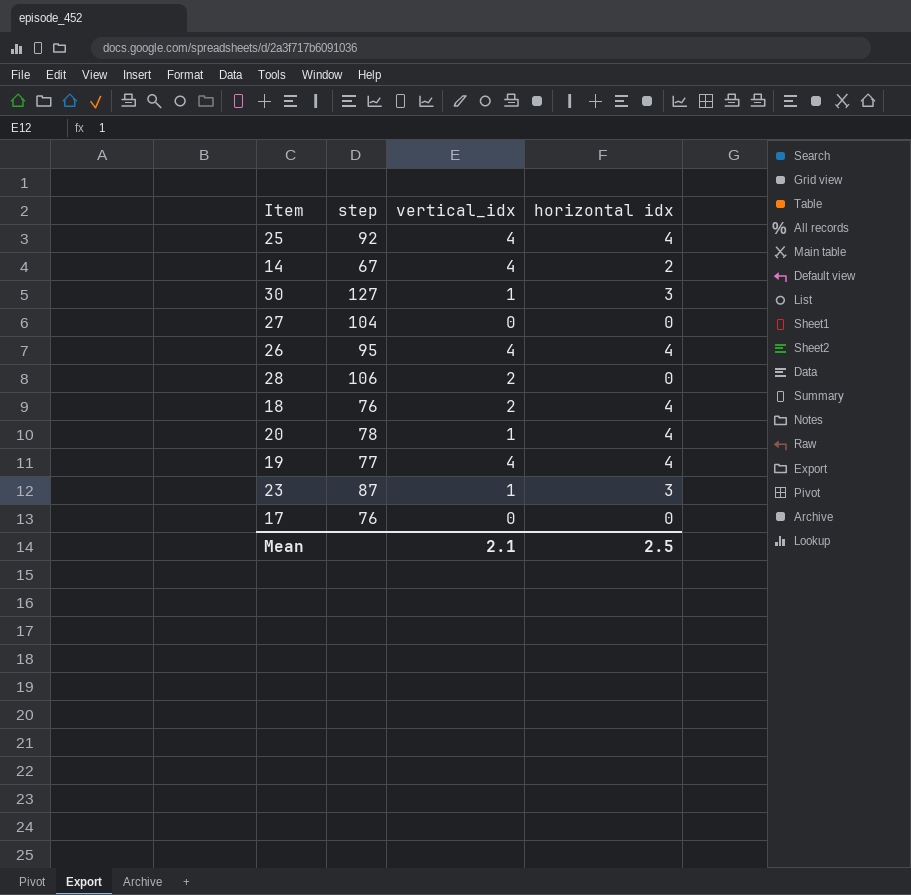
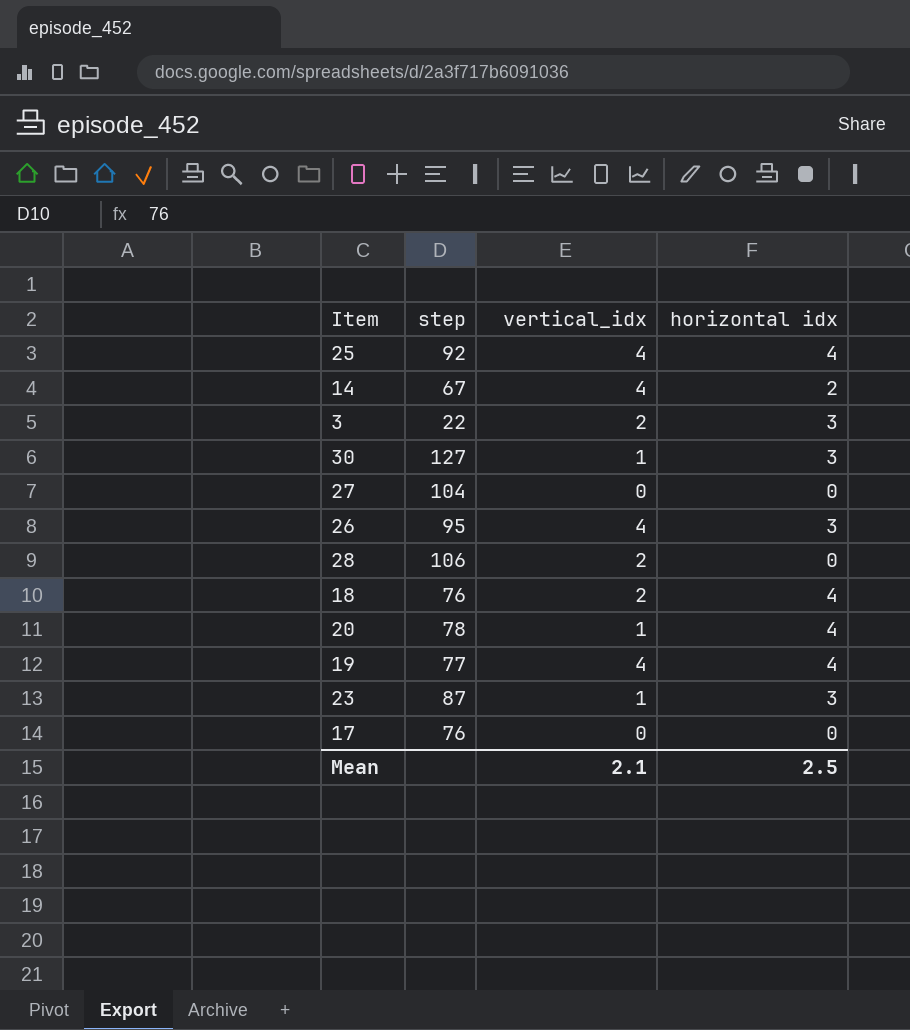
row 3: none -> 22 | 2 | 3
26 | horizontal idx: 4 -> 3

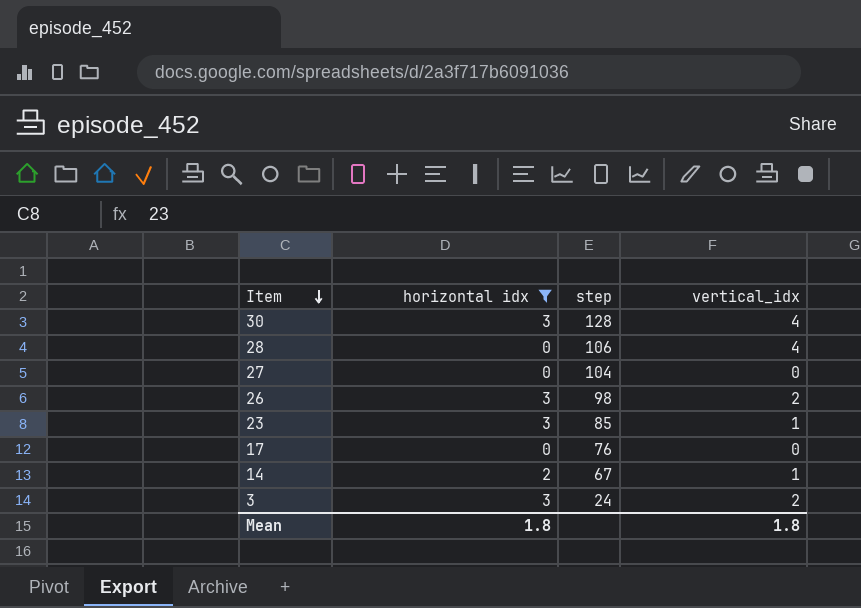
filter: none -> horizontal idx != 4
row order: none -> Item descending
column horizontal idx | position: 4 -> 2
30 | step: 127 -> 128
30 | vertical_idx: 1 -> 4
28 | vertical_idx: 2 -> 4
26 | step: 95 -> 98
26 | vertical_idx: 4 -> 2
23 | step: 87 -> 85
14 | vertical_idx: 4 -> 1
3 | step: 22 -> 24
Mean | horizontal idx: 2.5 -> 1.8
Mean | vertical_idx: 2.1 -> 1.8

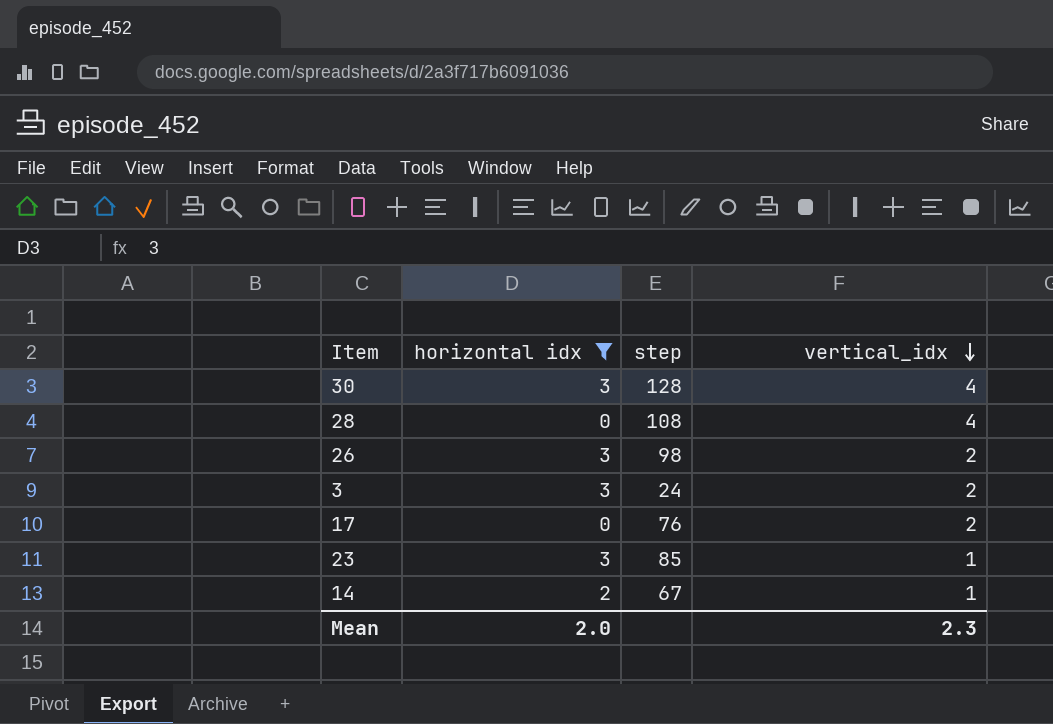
row order: Item descending -> vertical_idx descending
row 27: 0 | 104 | 0 -> none
28 | step: 106 -> 108
17 | vertical_idx: 0 -> 2
Mean | horizontal idx: 1.8 -> 2.0
Mean | vertical_idx: 1.8 -> 2.3

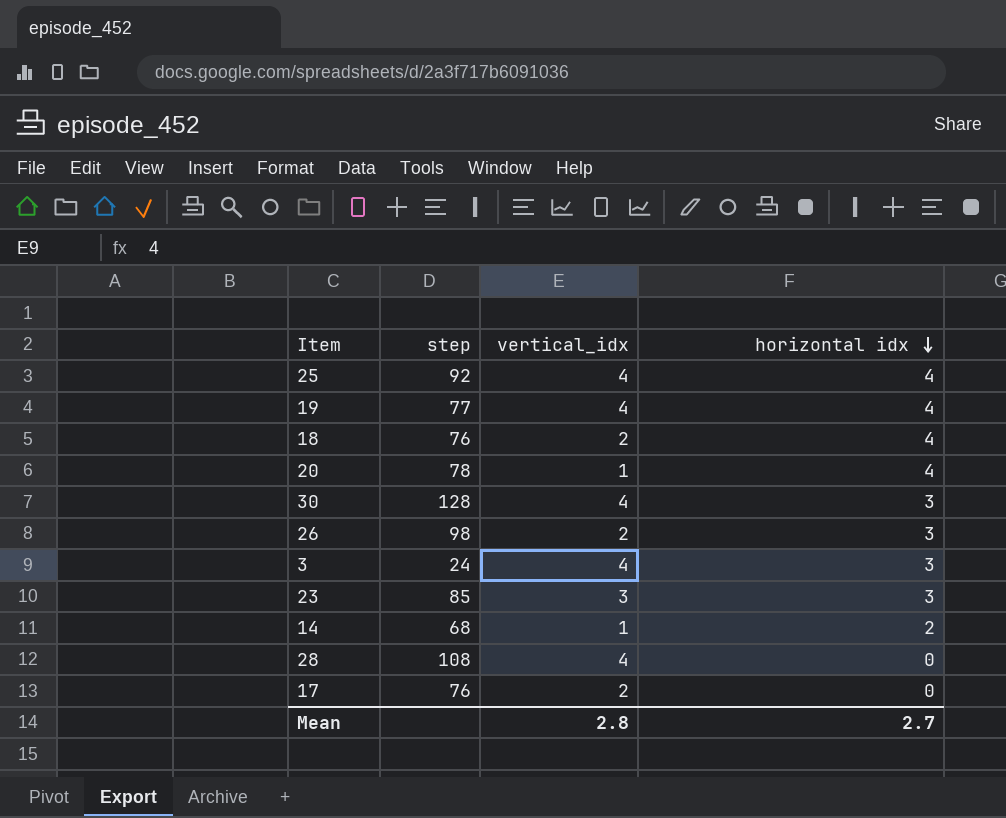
filter: horizontal idx != 4 -> none
row order: vertical_idx descending -> horizontal idx descending
column horizontal idx | position: 2 -> 4
3 | vertical_idx: 2 -> 4
23 | vertical_idx: 1 -> 3
14 | step: 67 -> 68
Mean | vertical_idx: 2.3 -> 2.8
Mean | horizontal idx: 2.0 -> 2.7

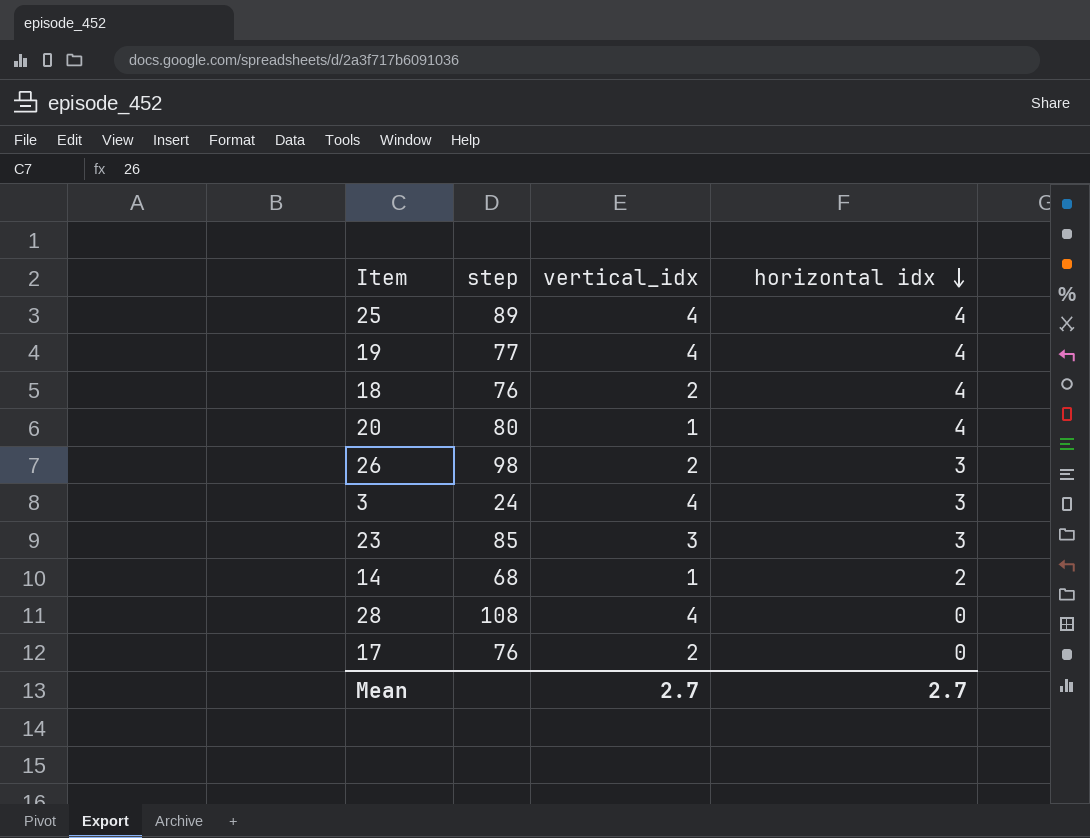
row 30: 128 | 4 | 3 -> none
25 | step: 92 -> 89
20 | step: 78 -> 80
Mean | vertical_idx: 2.8 -> 2.7

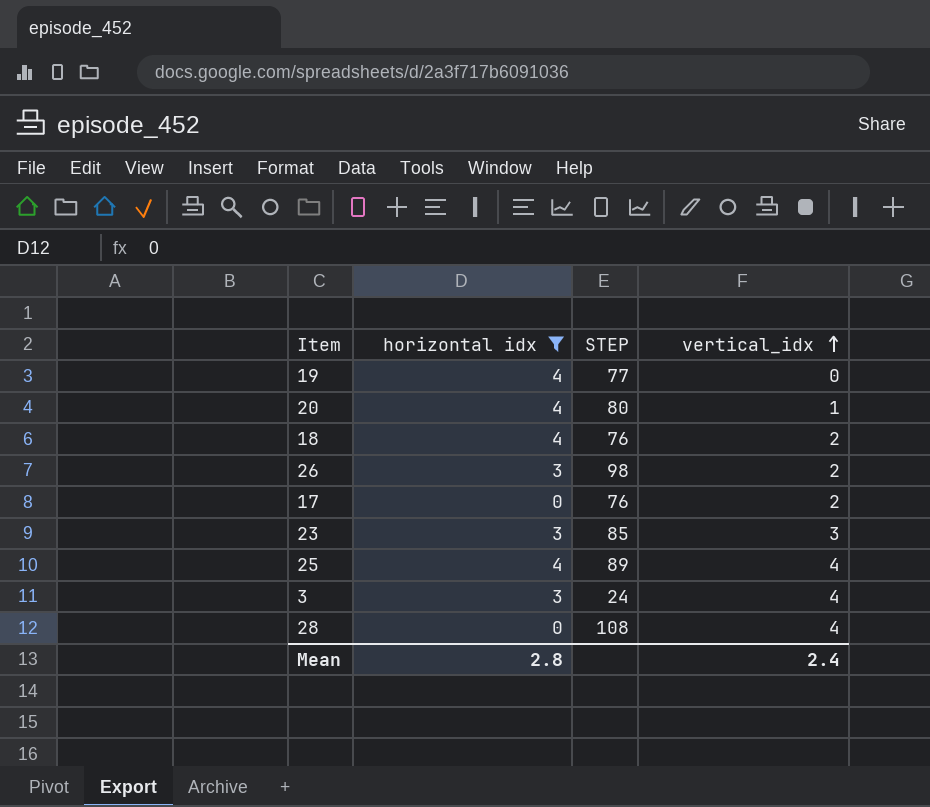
filter: none -> horizontal idx != 2
row order: horizontal idx descending -> vertical_idx ascending
column horizontal idx | position: 4 -> 2
column name: step -> STEP
19 | vertical_idx: 4 -> 0
Mean | horizontal idx: 2.7 -> 2.8
Mean | vertical_idx: 2.7 -> 2.4

